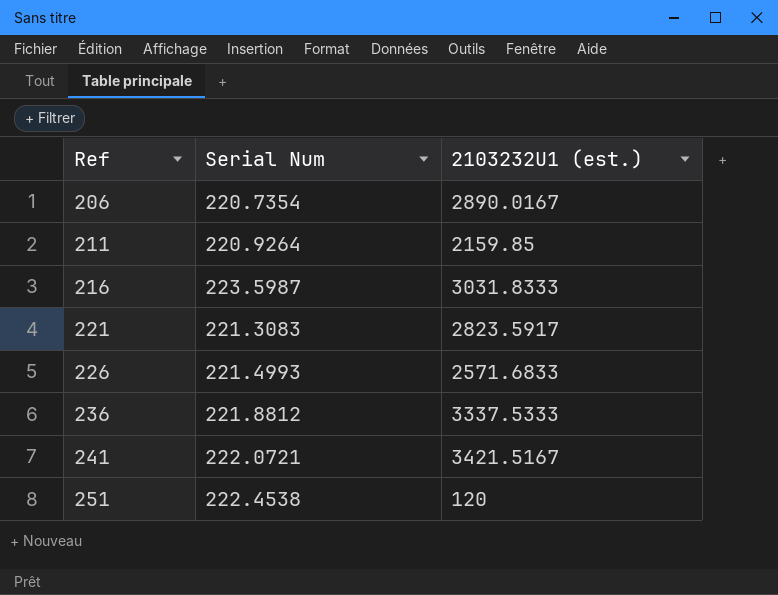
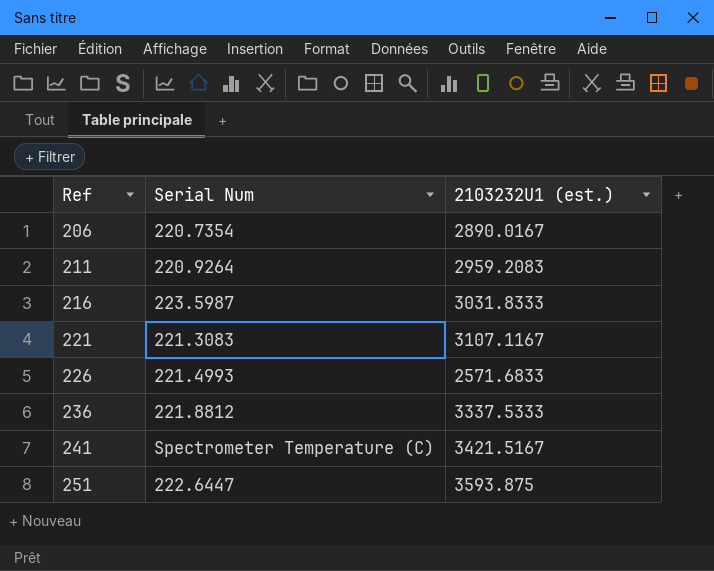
211 | 2103232U1 (est.): 2159.85 -> 2959.2083
221 | 2103232U1 (est.): 2823.5917 -> 3107.1167
241 | Serial Num: 222.0721 -> Spectrometer Temperature (C)
251 | Serial Num: 222.4538 -> 222.6447
251 | 2103232U1 (est.): 120 -> 3593.875

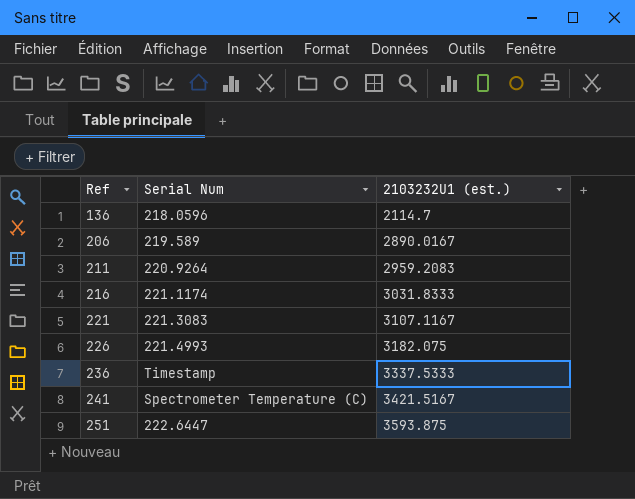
row 136: none -> 218.0596 | 2114.7
206 | Serial Num: 220.7354 -> 219.589
216 | Serial Num: 223.5987 -> 221.1174
226 | 2103232U1 (est.): 2571.6833 -> 3182.075
236 | Serial Num: 221.8812 -> Timestamp

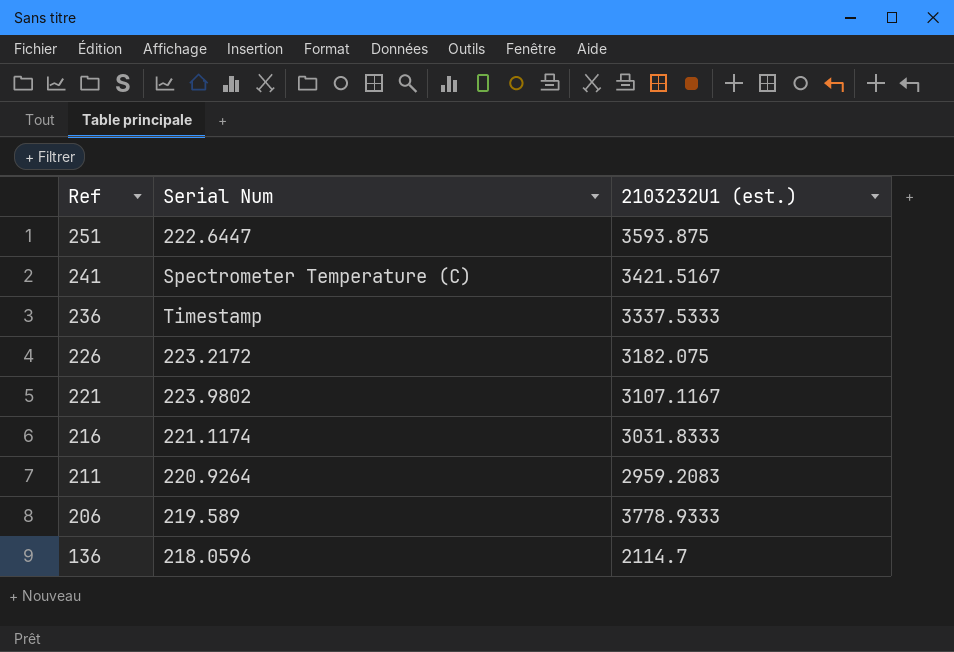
row order: Ref ascending -> Ref descending
226 | Serial Num: 221.4993 -> 223.2172
221 | Serial Num: 221.3083 -> 223.9802
206 | 2103232U1 (est.): 2890.0167 -> 3778.9333

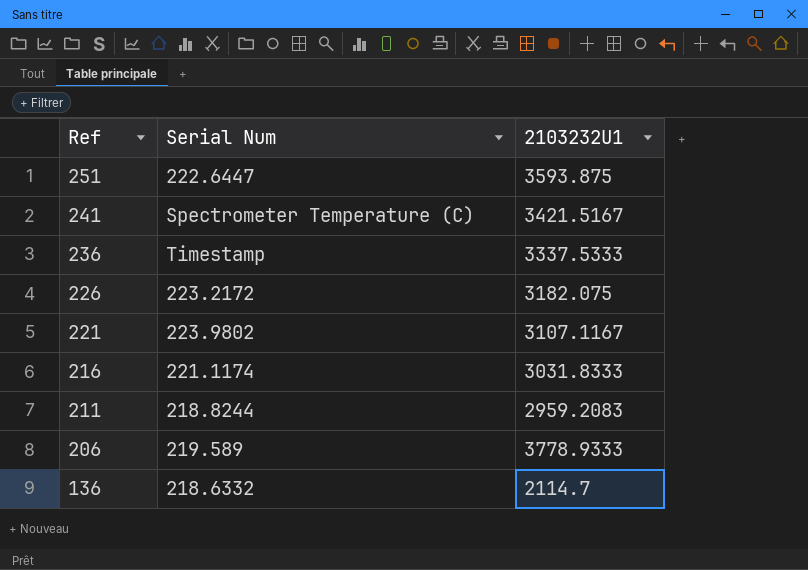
column name: 2103232U1 (est.) -> 2103232U1
211 | Serial Num: 220.9264 -> 218.8244
136 | Serial Num: 218.0596 -> 218.6332

